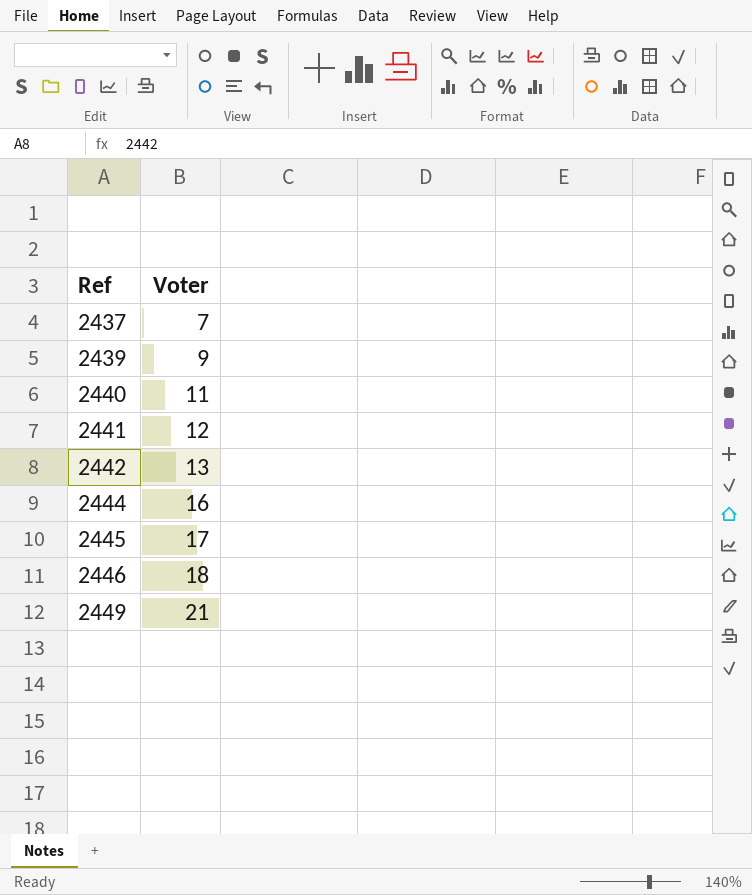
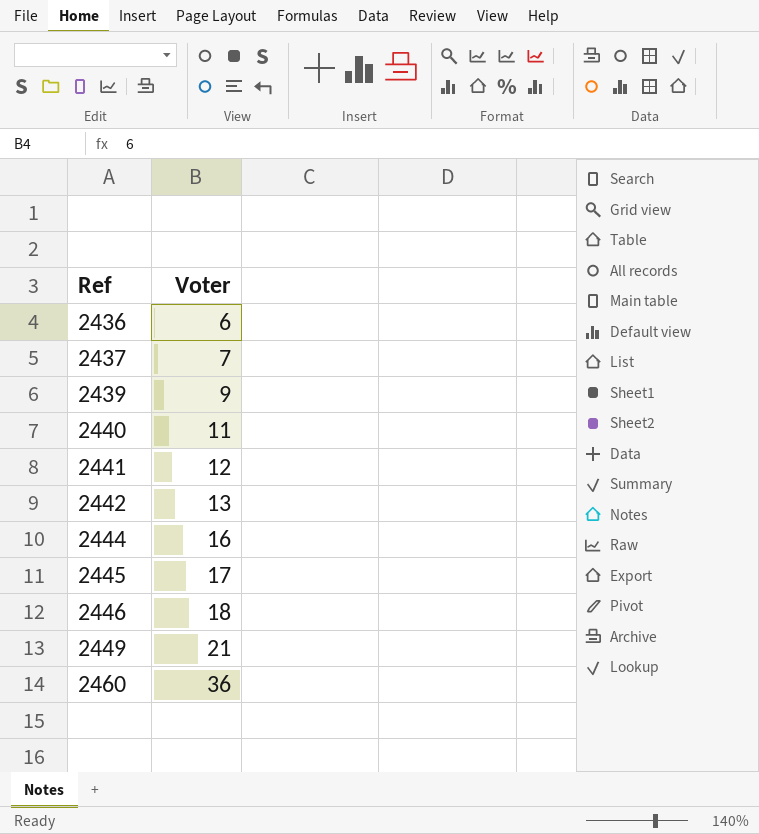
row 2436: none -> 6
row 2460: none -> 36

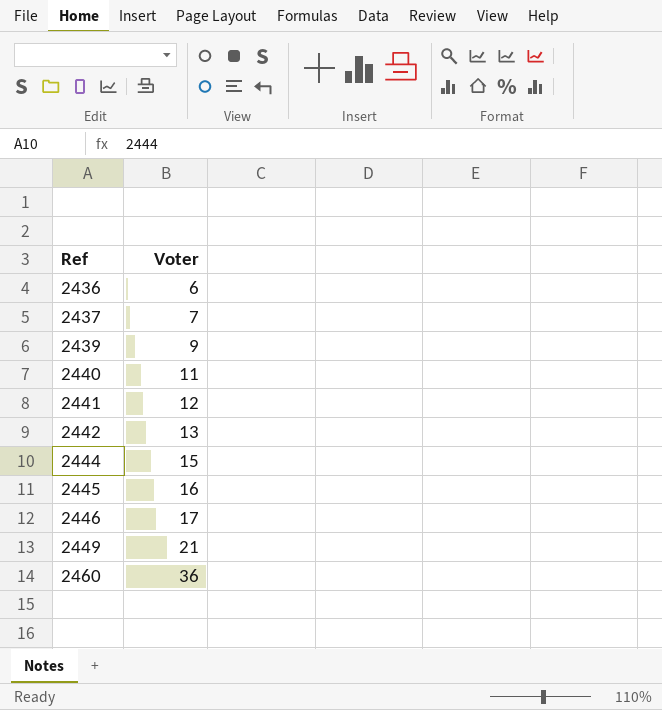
2444 | Voter: 16 -> 15
2445 | Voter: 17 -> 16
2446 | Voter: 18 -> 17

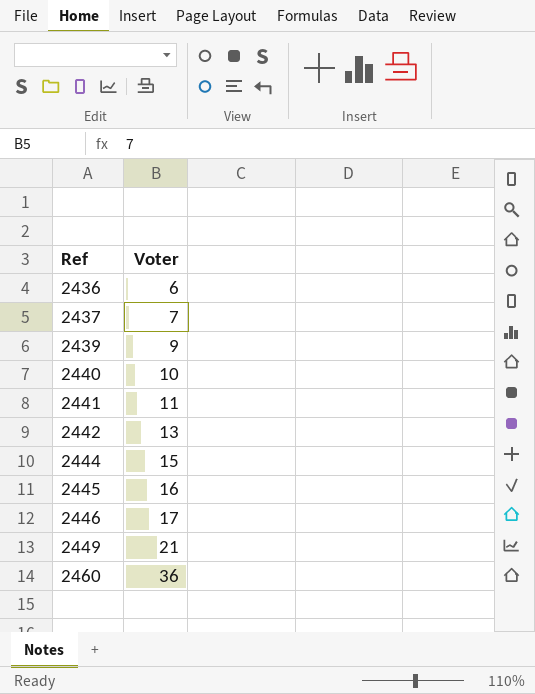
2440 | Voter: 11 -> 10
2441 | Voter: 12 -> 11

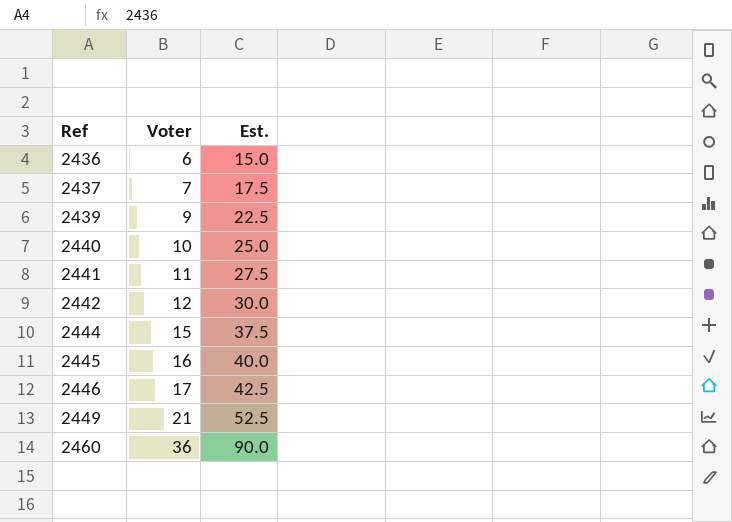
column Est. | formula: none -> [Voter] * 2.5
2442 | Voter: 13 -> 12

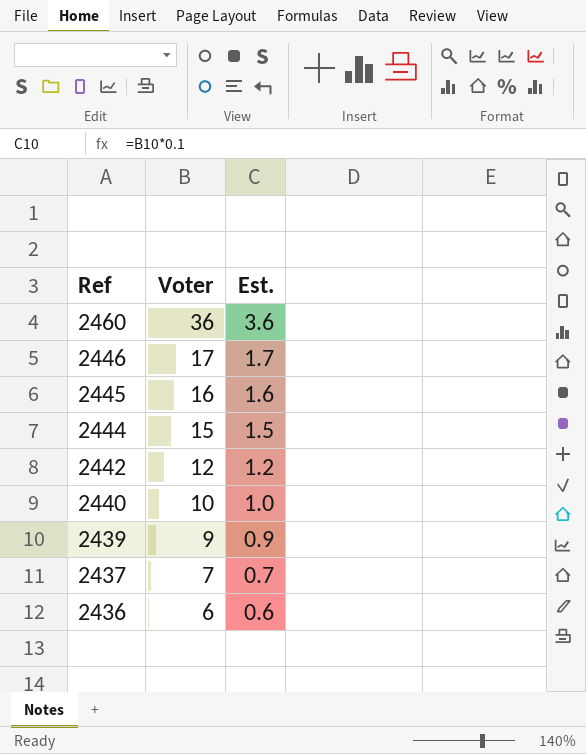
row order: Ref ascending -> Ref descending
column Est. | formula: [Voter] * 2.5 -> [Voter] * 0.1
row 2441: 11 | 27.5 -> none
row 2449: 21 | 52.5 -> none

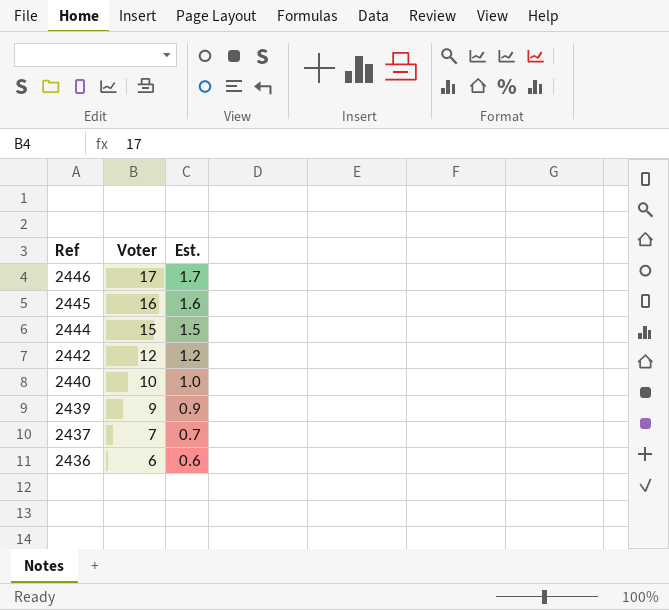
row 2460: 36 | 3.6 -> none

